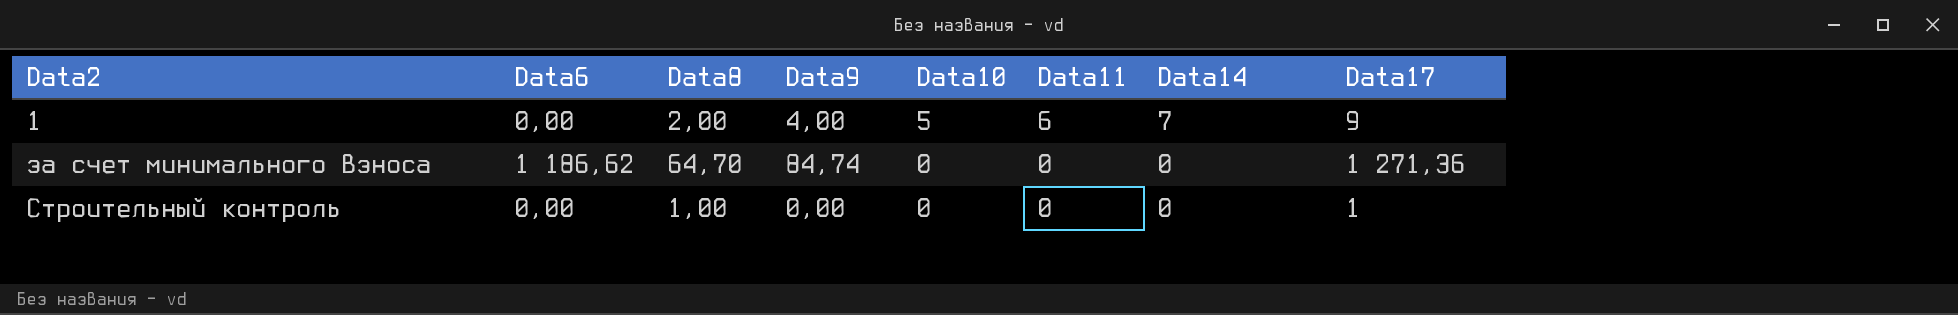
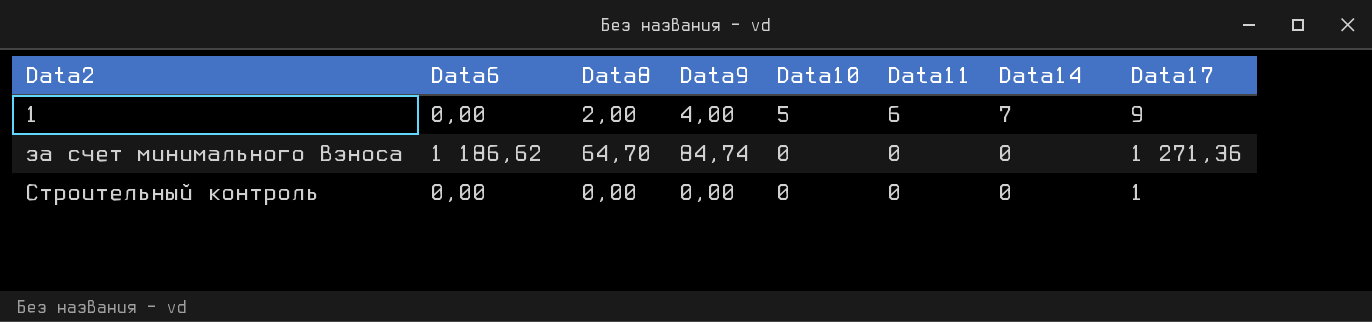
Строительный контроль | Data8: 1,00 -> 0,00

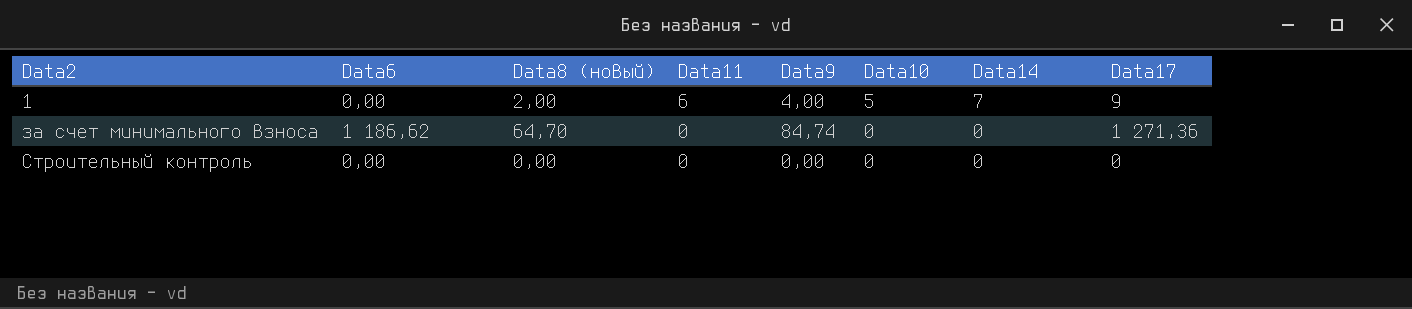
column name: Data8 -> Data8 (новый)
column Data11 | position: 6 -> 4
Строительный контроль | Data17: 1 -> 0

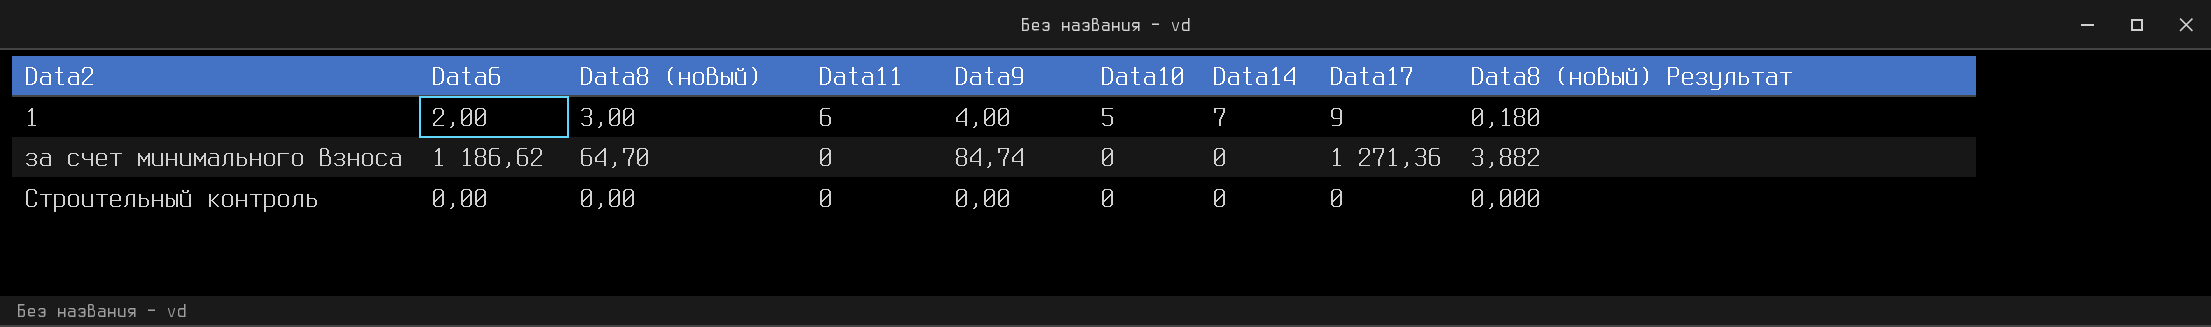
column Data8 (новый) Результат | formula: none -> [Data8 (новый)] * 0,06
1 | Data6: 0,00 -> 2,00
1 | Data8 (новый): 2,00 -> 3,00

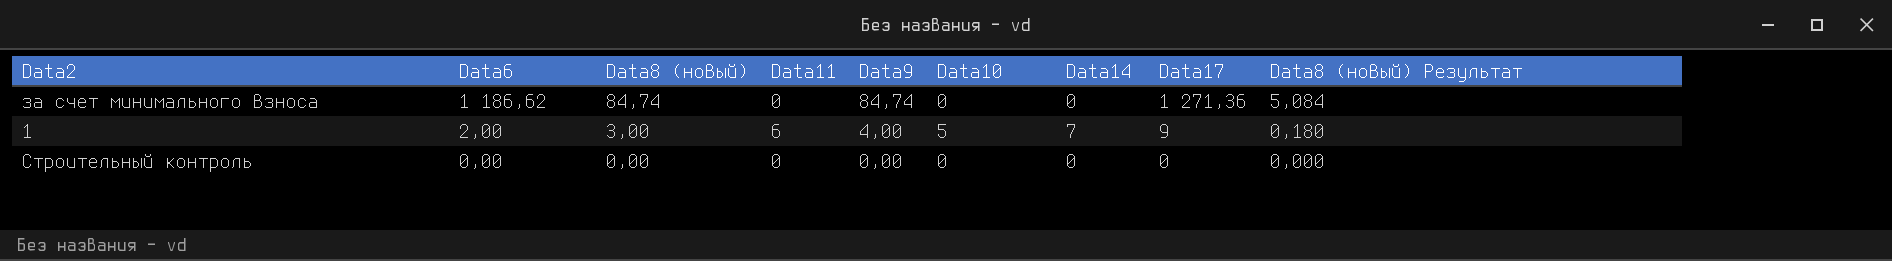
row order: Data2 ascending -> Data6 descending
за счет минимального взноса | Data8 (новый): 64,70 -> 84,74
за счет минимального взноса | Data8 (новый) Результат: 3,882 -> 5,084

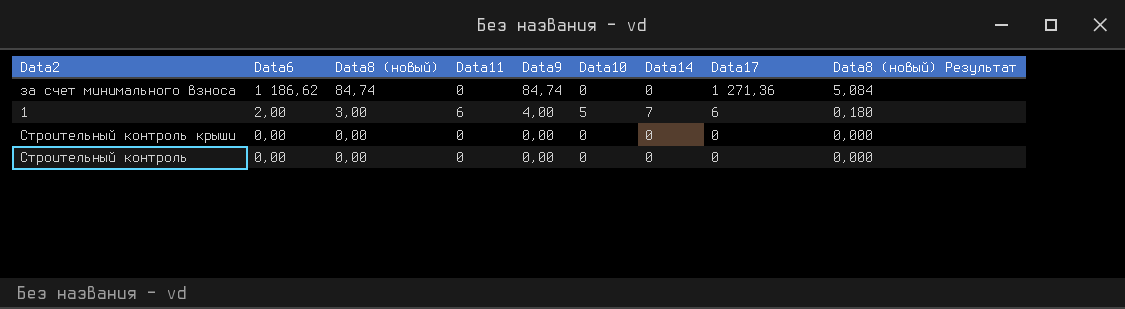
1 | Data17: 9 -> 6
row Строительный контроль крыши: none -> 0,00 | 0,00 | 0 | 0,00 | 0 | 0 | 0 | 0,000

